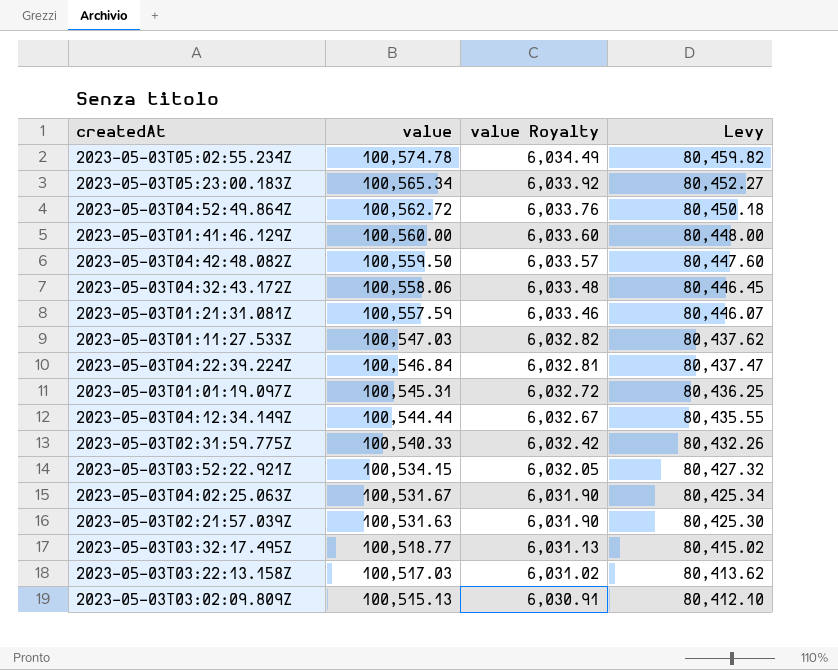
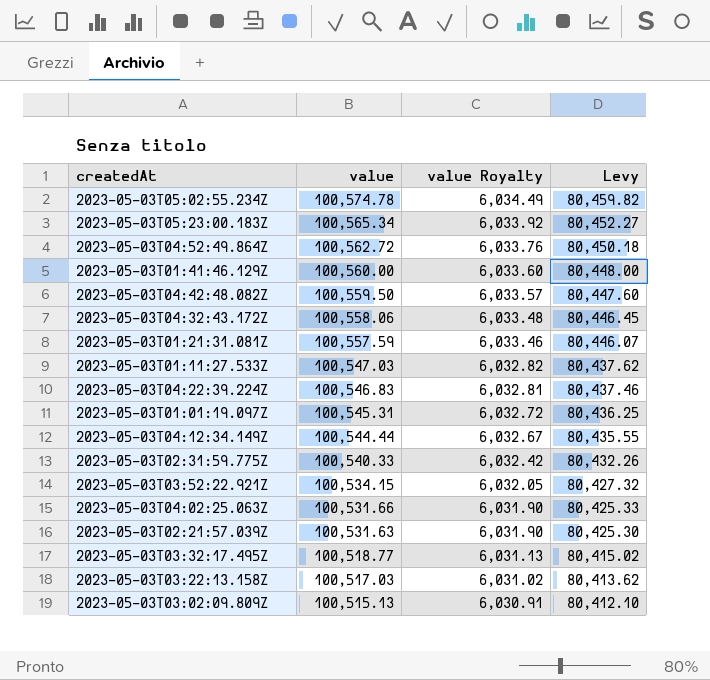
2023-05-03T04:22:39.224Z | value: 100,546.84 -> 100,546.83
2023-05-03T04:22:39.224Z | Levy: 80,437.47 -> 80,437.46
2023-05-03T04:02:25.063Z | value: 100,531.67 -> 100,531.66
2023-05-03T04:02:25.063Z | Levy: 80,425.34 -> 80,425.33

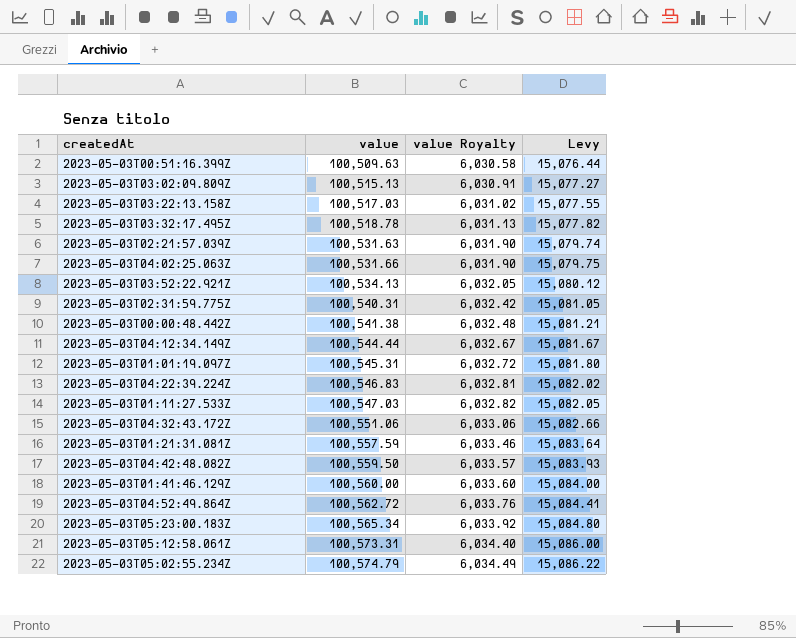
row order: value descending -> value ascending
column Levy | formula: [value] * 0.8 -> [value] * 0.15
row 2023-05-03T00:51:16.399Z: none -> 100,509.63 | 6,030.58 | 15,076.44
2023-05-03T03:32:17.495Z | value: 100,518.77 -> 100,518.78
2023-05-03T03:52:22.921Z | value: 100,534.15 -> 100,534.13
2023-05-03T02:31:59.775Z | value: 100,540.33 -> 100,540.31
row 2023-05-03T00:00:48.442Z: none -> 100,541.38 | 6,032.48 | 15,081.21
2023-05-03T04:32:43.172Z | value: 100,558.06 -> 100,551.06
2023-05-03T04:32:43.172Z | value Royalty: 6,033.48 -> 6,033.06
row 2023-05-03T05:12:58.061Z: none -> 100,573.31 | 6,034.40 | 15,086.00
2023-05-03T05:02:55.234Z | value: 100,574.78 -> 100,574.79

